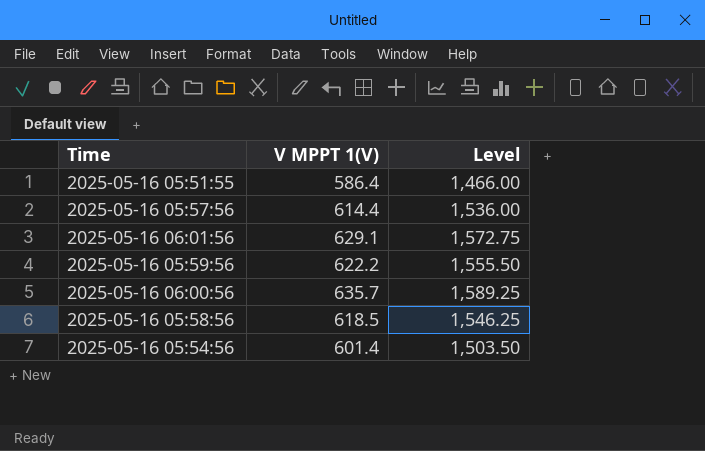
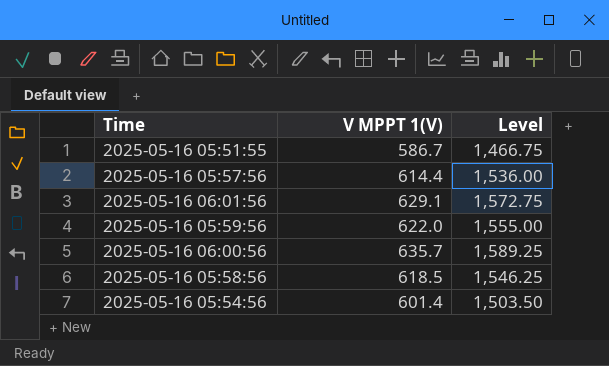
2025-05-16 05:51:55 | V MPPT 1(V): 586.4 -> 586.7
2025-05-16 05:51:55 | Level: 1,466.00 -> 1,466.75
2025-05-16 05:59:56 | V MPPT 1(V): 622.2 -> 622.0
2025-05-16 05:59:56 | Level: 1,555.50 -> 1,555.00

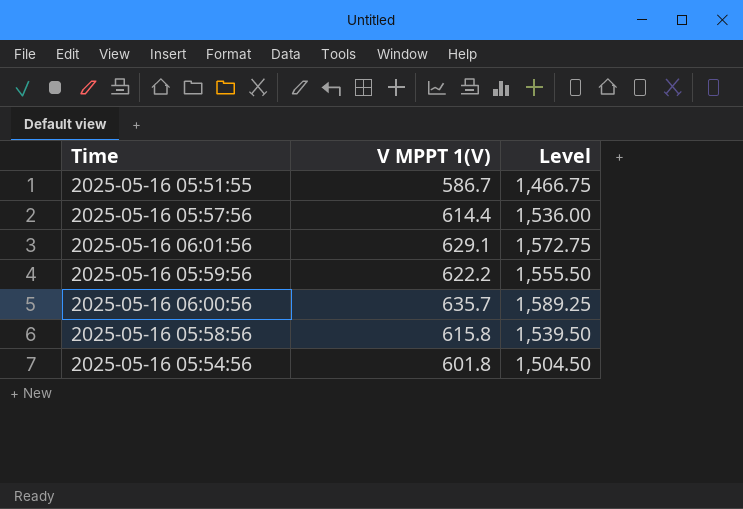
2025-05-16 05:59:56 | V MPPT 1(V): 622.0 -> 622.2
2025-05-16 05:59:56 | Level: 1,555.00 -> 1,555.50
2025-05-16 05:58:56 | V MPPT 1(V): 618.5 -> 615.8
2025-05-16 05:58:56 | Level: 1,546.25 -> 1,539.50
2025-05-16 05:54:56 | V MPPT 1(V): 601.4 -> 601.8
2025-05-16 05:54:56 | Level: 1,503.50 -> 1,504.50

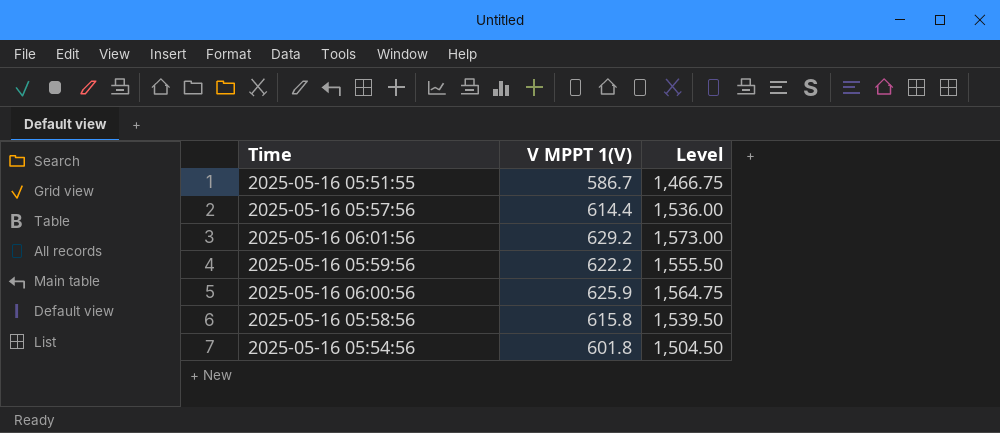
2025-05-16 06:01:56 | V MPPT 1(V): 629.1 -> 629.2
2025-05-16 06:01:56 | Level: 1,572.75 -> 1,573.00
2025-05-16 06:00:56 | V MPPT 1(V): 635.7 -> 625.9
2025-05-16 06:00:56 | Level: 1,589.25 -> 1,564.75

